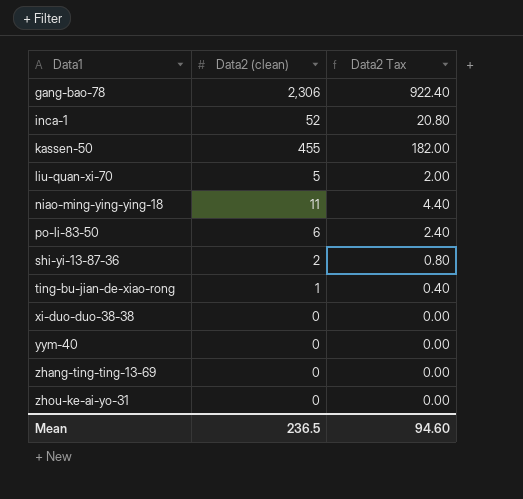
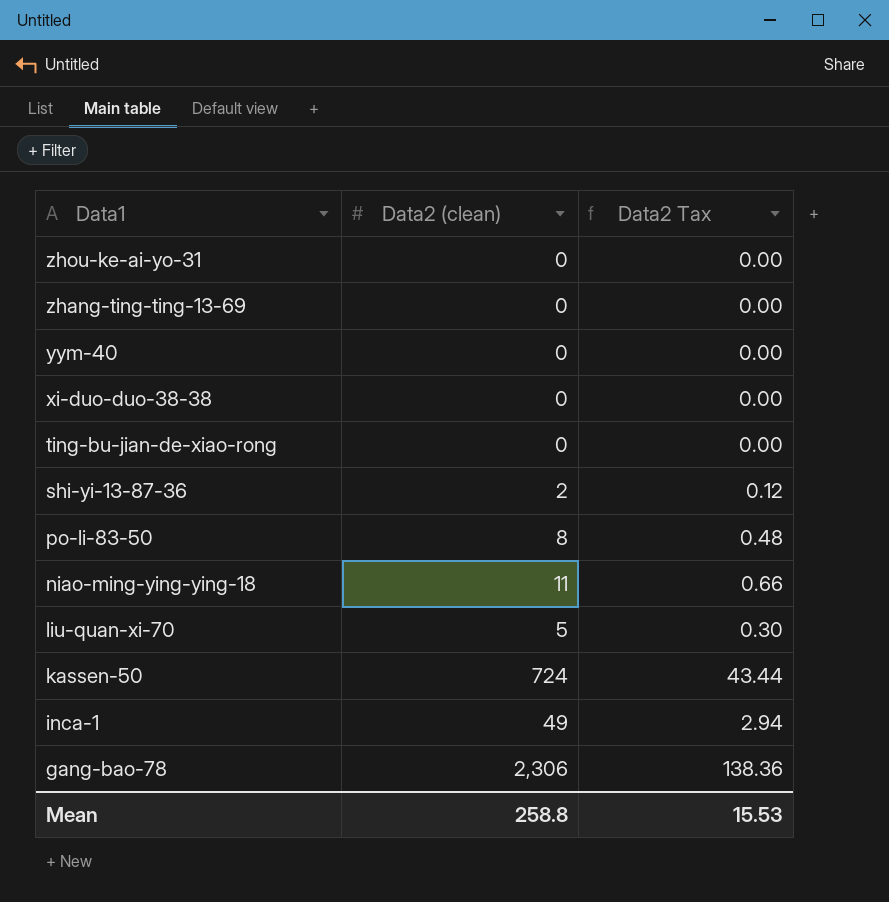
row order: Data1 ascending -> Data1 descending
column Data2 Tax | formula: [Data2 (clean)] * 0.4 -> [Data2 (clean)] * 0.06
ting-bu-jian-de-xiao-rong | Data2 (clean): 1 -> 0
po-li-83-50 | Data2 (clean): 6 -> 8
kassen-50 | Data2 (clean): 455 -> 724
inca-1 | Data2 (clean): 52 -> 49
Mean | Data2 (clean): 236.5 -> 258.8
Mean | Data2 Tax: 94.60 -> 15.53

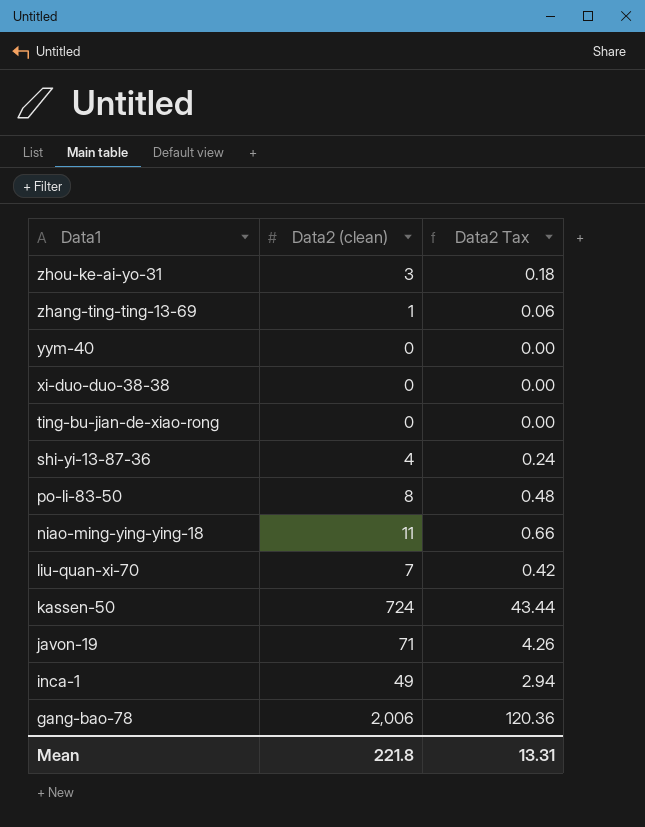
zhou-ke-ai-yo-31 | Data2 (clean): 0 -> 3
zhou-ke-ai-yo-31 | Data2 Tax: 0.00 -> 0.18
zhang-ting-ting-13-69 | Data2 (clean): 0 -> 1
zhang-ting-ting-13-69 | Data2 Tax: 0.00 -> 0.06
shi-yi-13-87-36 | Data2 (clean): 2 -> 4
shi-yi-13-87-36 | Data2 Tax: 0.12 -> 0.24
liu-quan-xi-70 | Data2 (clean): 5 -> 7
liu-quan-xi-70 | Data2 Tax: 0.30 -> 0.42
row javon-19: none -> 71 | 4.26
gang-bao-78 | Data2 (clean): 2,306 -> 2,006
gang-bao-78 | Data2 Tax: 138.36 -> 120.36
Mean | Data2 (clean): 258.8 -> 221.8
Mean | Data2 Tax: 15.53 -> 13.31

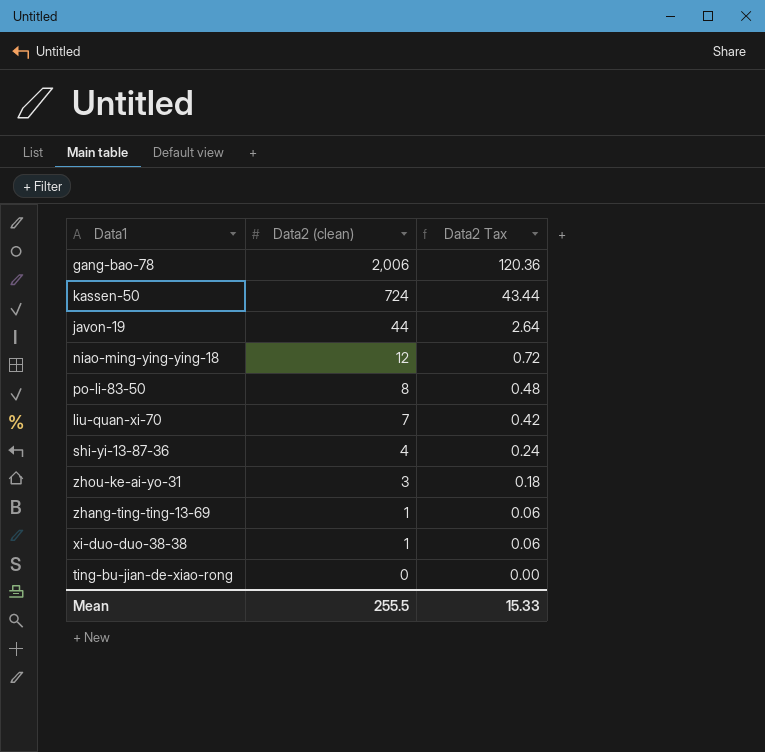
row order: Data1 descending -> Data2 (clean) descending
row yym-40: 0 | 0.00 -> none
row inca-1: 49 | 2.94 -> none
javon-19 | Data2 (clean): 71 -> 44
javon-19 | Data2 Tax: 4.26 -> 2.64
niao-ming-ying-ying-18 | Data2 (clean): 11 -> 12
niao-ming-ying-ying-18 | Data2 Tax: 0.66 -> 0.72
xi-duo-duo-38-38 | Data2 (clean): 0 -> 1
xi-duo-duo-38-38 | Data2 Tax: 0.00 -> 0.06
Mean | Data2 (clean): 221.8 -> 255.5
Mean | Data2 Tax: 13.31 -> 15.33

